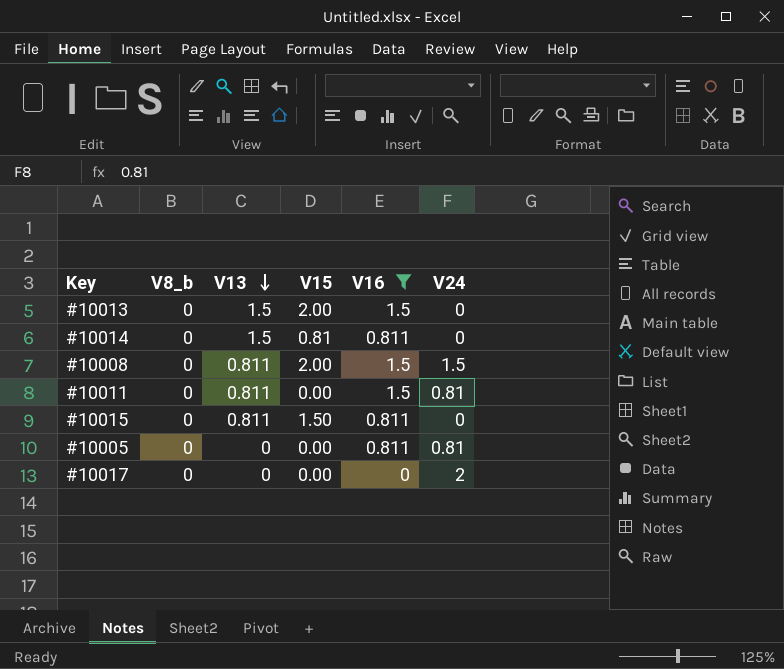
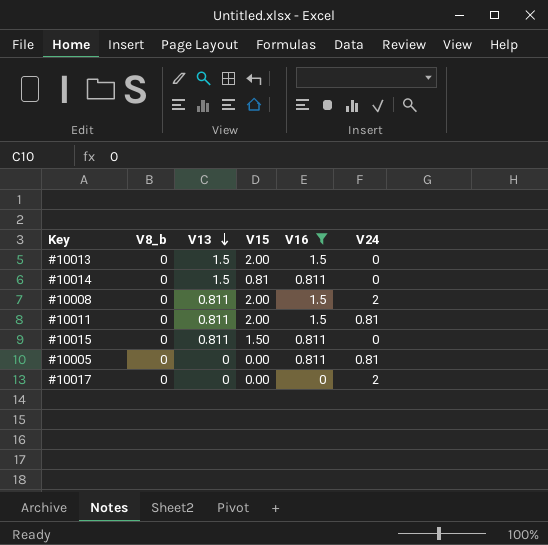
#10008 | V24: 1.5 -> 2
#10011 | V15: 0.00 -> 2.00

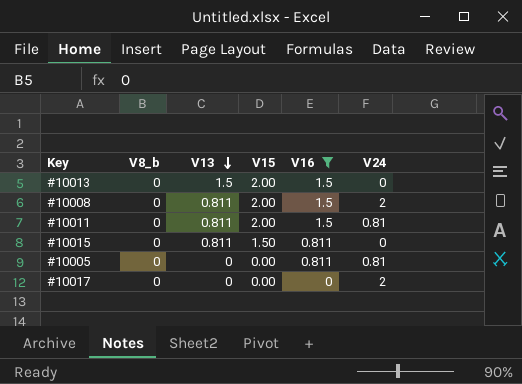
row #10014: 0 | 1.5 | 0.81 | 0.811 | 0 -> none

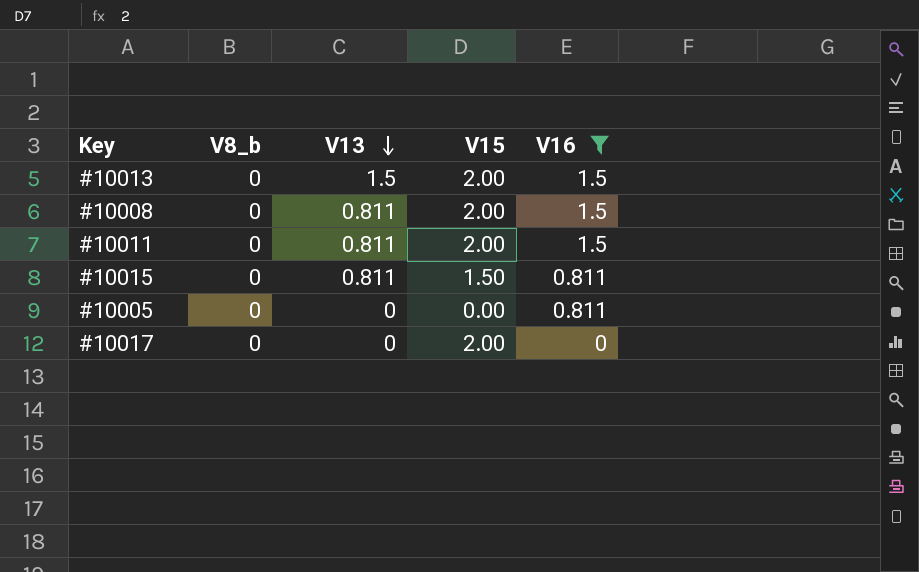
column V24 | position: 6 -> none
#10017 | V15: 0.00 -> 2.00

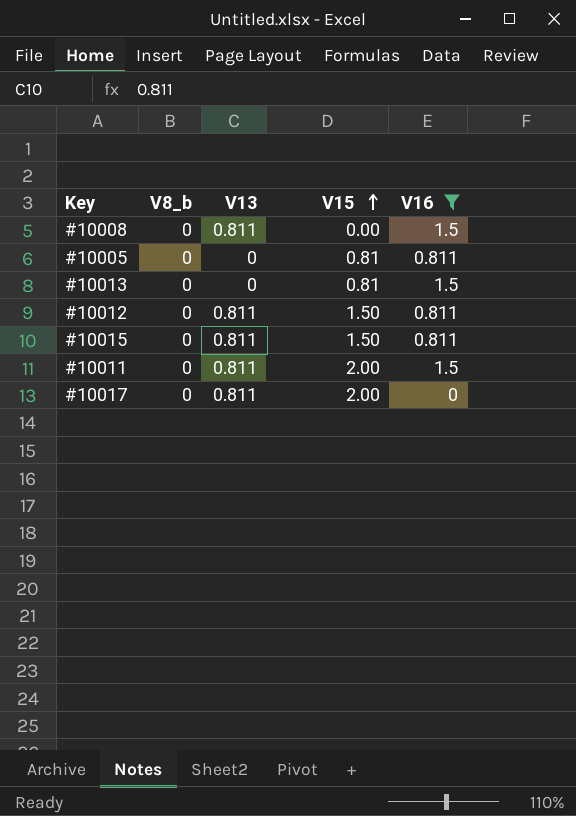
row order: V13 descending -> V15 ascending
#10008 | V15: 2.00 -> 0.00
#10005 | V15: 0.00 -> 0.81
#10013 | V13: 1.5 -> 0
#10013 | V15: 2.00 -> 0.81
row #10012: none -> 0 | 0.811 | 1.50 | 0.811
#10017 | V13: 0 -> 0.811

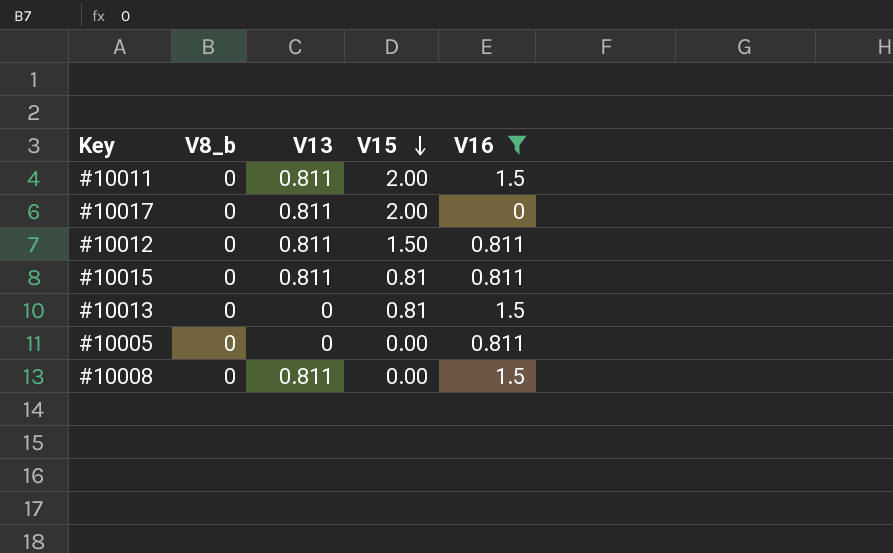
row order: V15 ascending -> V15 descending
#10015 | V15: 1.50 -> 0.81
#10005 | V15: 0.81 -> 0.00

